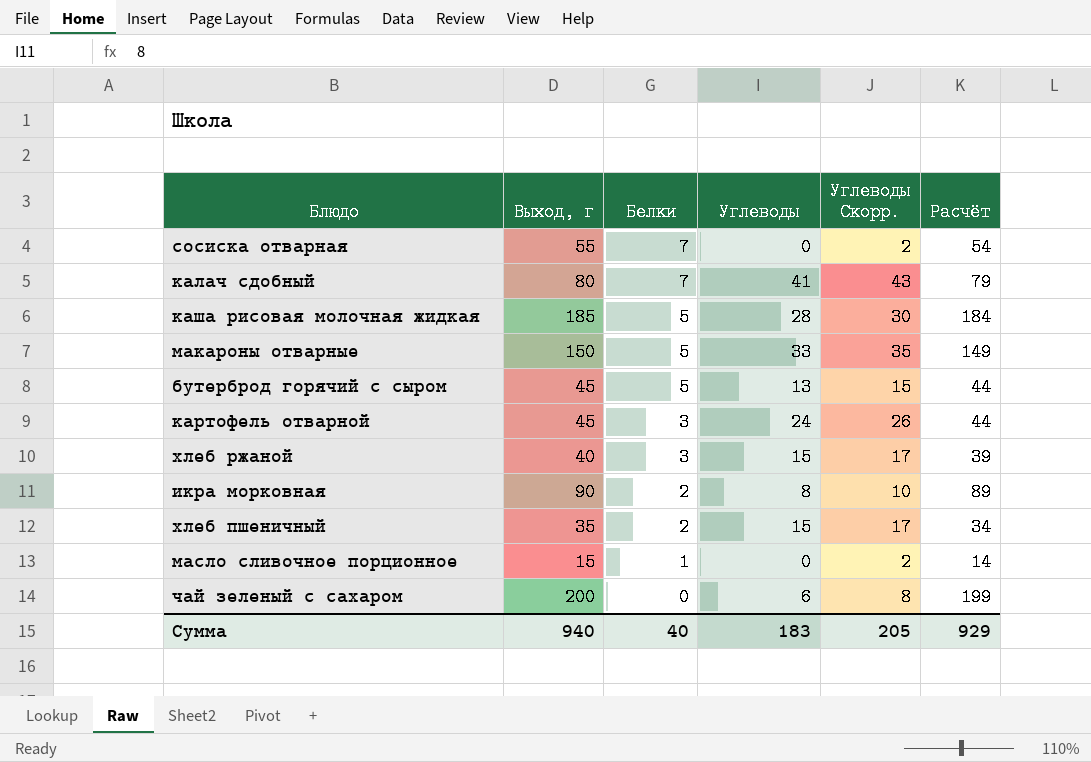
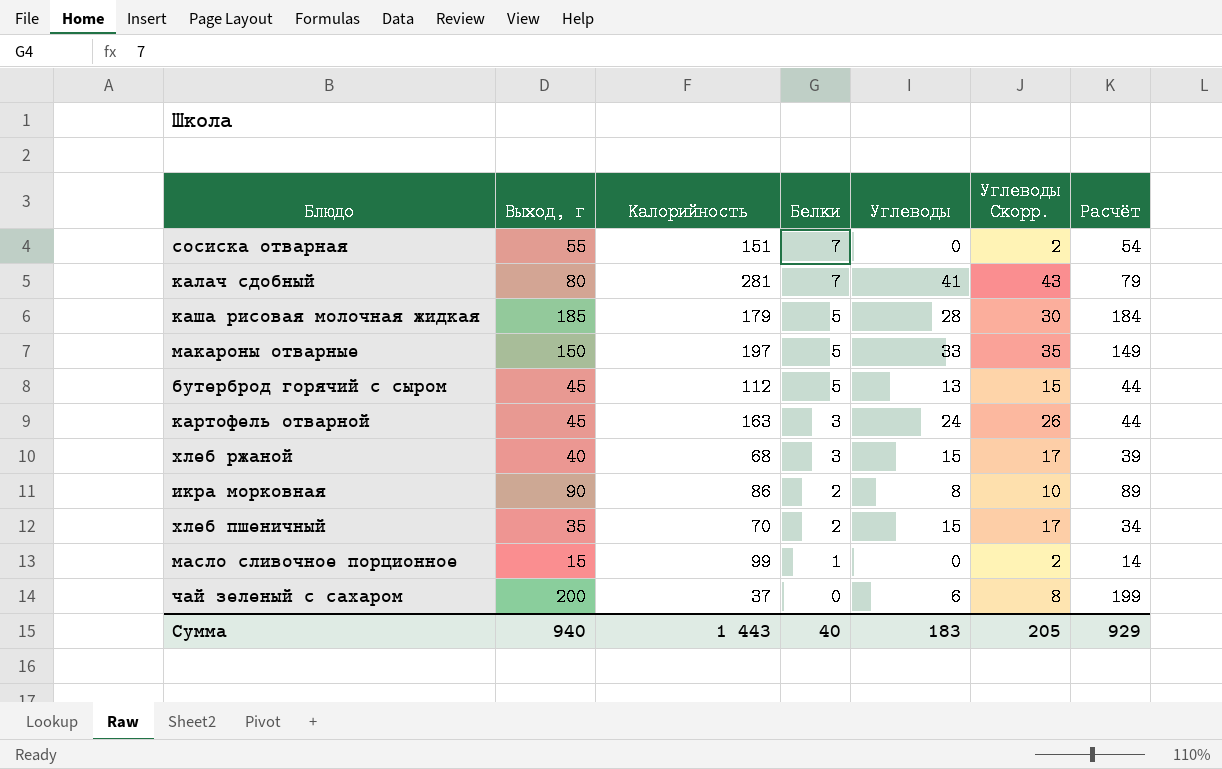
column Калорийность | position: none -> 3

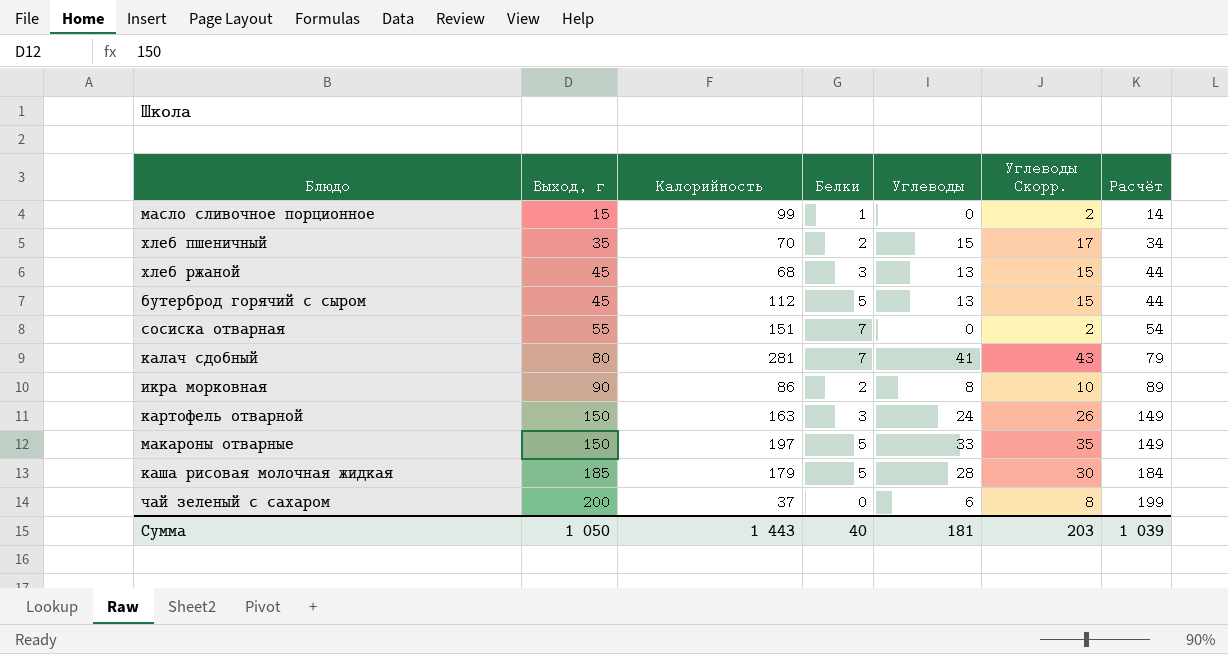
row order: Белки descending -> Выход, г ascending
хлеб ржаной | Выход, г: 40 -> 45
хлеб ржаной | Углеводы: 15 -> 13
хлеб ржаной | Углеводы Скорр.: 17 -> 15
хлеб ржаной | Расчёт: 39 -> 44
картофель отварной | Выход, г: 45 -> 150
картофель отварной | Расчёт: 44 -> 149
Сумма | Выход, г: 940 -> 1 050
Сумма | Углеводы: 183 -> 181
Сумма | Углеводы Скорр.: 205 -> 203
Сумма | Расчёт: 929 -> 1 039

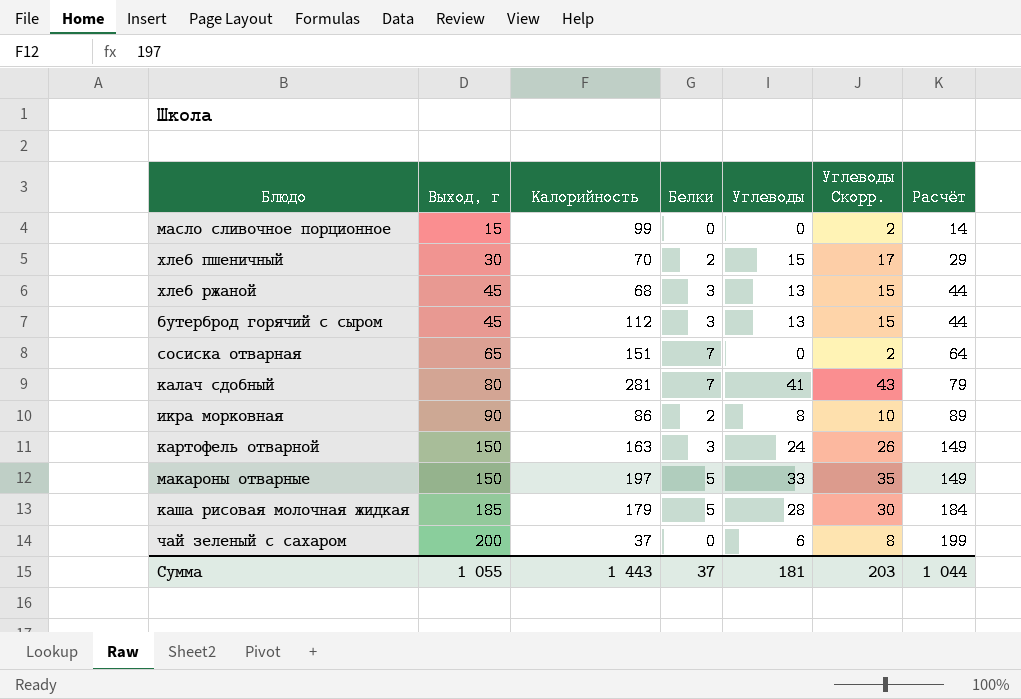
масло сливочное порционное | Белки: 1 -> 0
хлеб пшеничный | Выход, г: 35 -> 30
хлеб пшеничный | Расчёт: 34 -> 29
бутерброд горячий с сыром | Белки: 5 -> 3
сосиска отварная | Выход, г: 55 -> 65
сосиска отварная | Расчёт: 54 -> 64
Сумма | Выход, г: 1 050 -> 1 055
Сумма | Белки: 40 -> 37
Сумма | Расчёт: 1 039 -> 1 044

